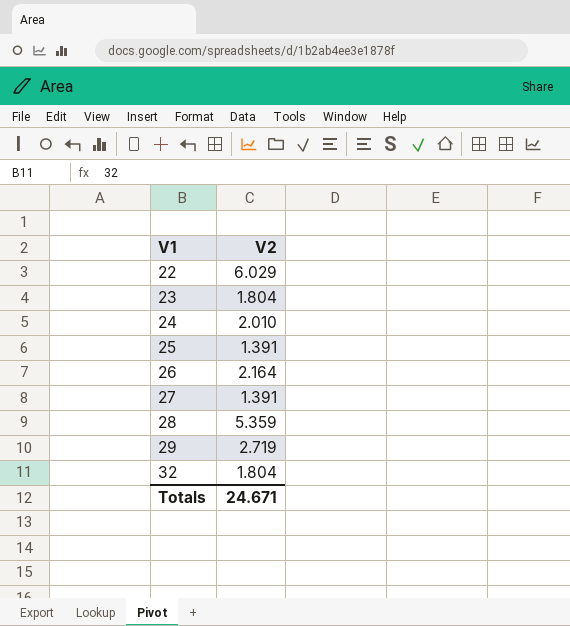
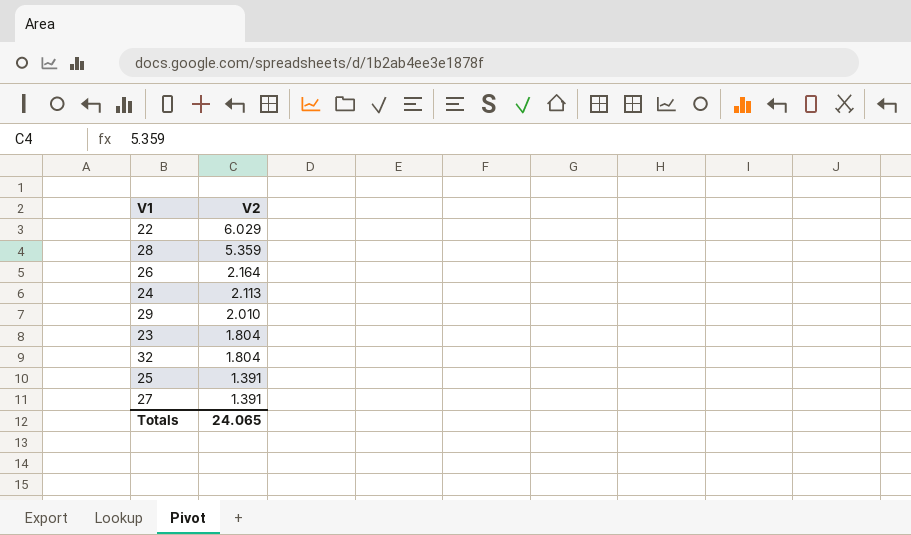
row order: V1 ascending -> V2 descending
24 | V2: 2.010 -> 2.113
29 | V2: 2.719 -> 2.010
Totals | V2: 24.671 -> 24.065

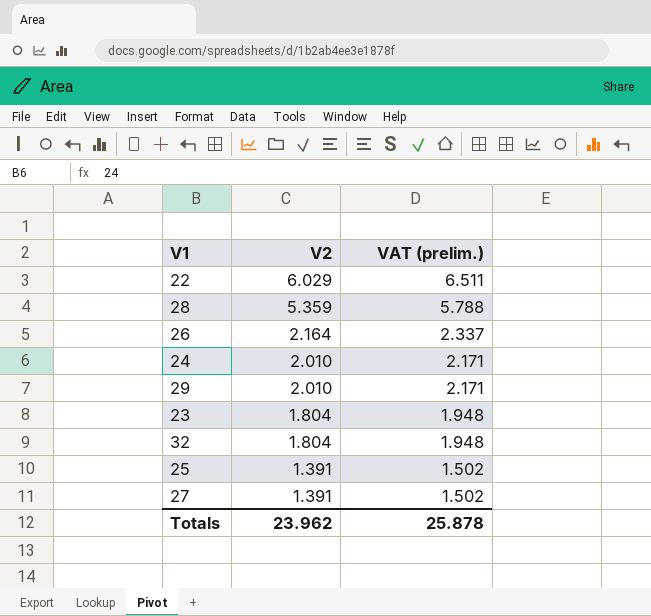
column VAT (prelim.) | formula: none -> [V2] * 1.08
24 | V2: 2.113 -> 2.010
Totals | V2: 24.065 -> 23.962

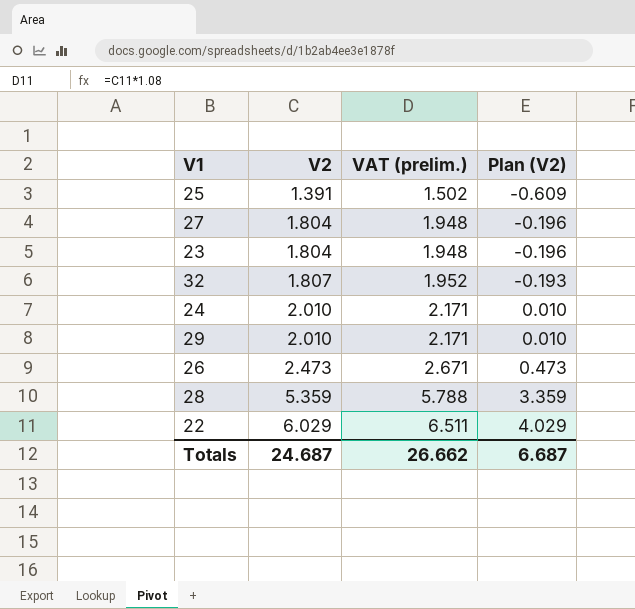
row order: V2 descending -> V2 ascending
column Plan (V2) | formula: none -> [V2] - 2
27 | V2: 1.391 -> 1.804
27 | VAT (prelim.): 1.502 -> 1.948
32 | V2: 1.804 -> 1.807
32 | VAT (prelim.): 1.948 -> 1.952
26 | V2: 2.164 -> 2.473
26 | VAT (prelim.): 2.337 -> 2.671
Totals | V2: 23.962 -> 24.687
Totals | VAT (prelim.): 25.878 -> 26.662

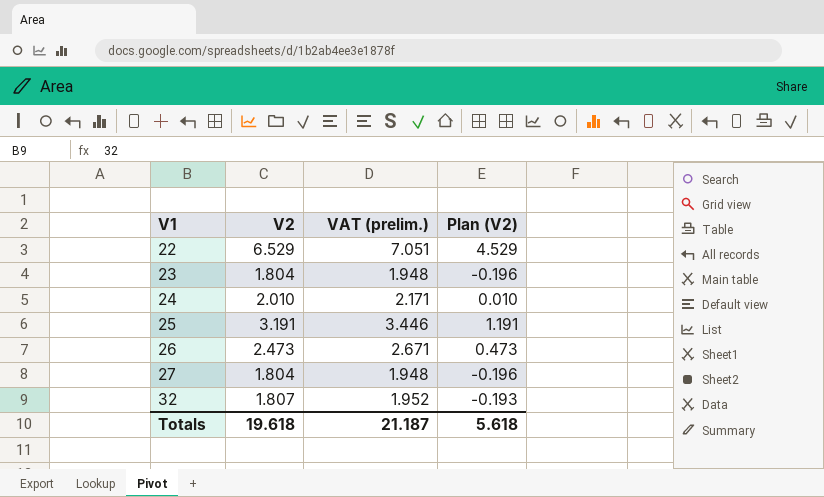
row order: V2 ascending -> V1 ascending
row 29: 2.010 | 2.171 | 0.010 -> none
row 28: 5.359 | 5.788 | 3.359 -> none
22 | V2: 6.029 -> 6.529
22 | VAT (prelim.): 6.511 -> 7.051
22 | Plan (V2): 4.029 -> 4.529
25 | V2: 1.391 -> 3.191
25 | VAT (prelim.): 1.502 -> 3.446
25 | Plan (V2): -0.609 -> 1.191
Totals | V2: 24.687 -> 19.618
Totals | VAT (prelim.): 26.662 -> 21.187
Totals | Plan (V2): 6.687 -> 5.618

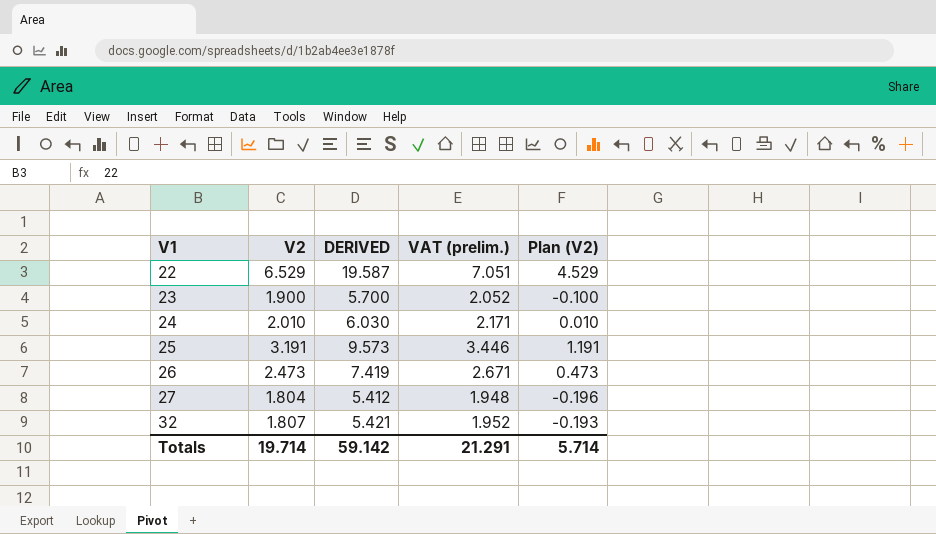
column DERIVED | formula: none -> [V2] * 3
23 | V2: 1.804 -> 1.900
23 | VAT (prelim.): 1.948 -> 2.052
23 | Plan (V2): -0.196 -> -0.100
Totals | V2: 19.618 -> 19.714
Totals | VAT (prelim.): 21.187 -> 21.291
Totals | Plan (V2): 5.618 -> 5.714

